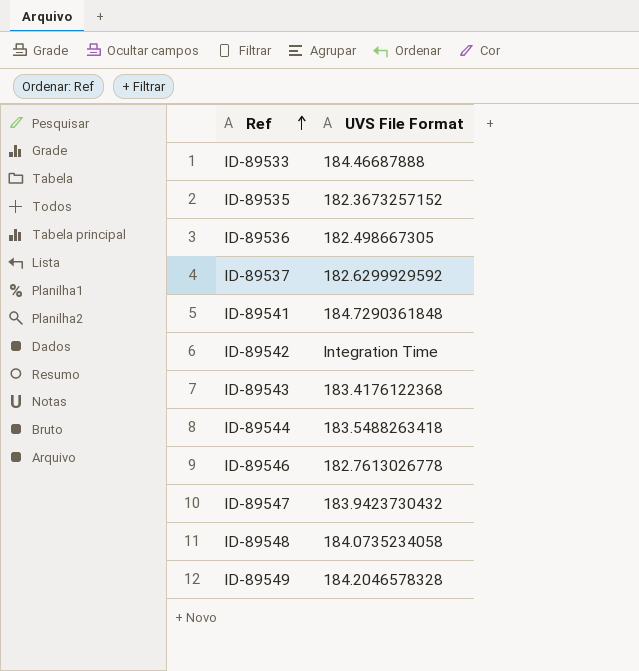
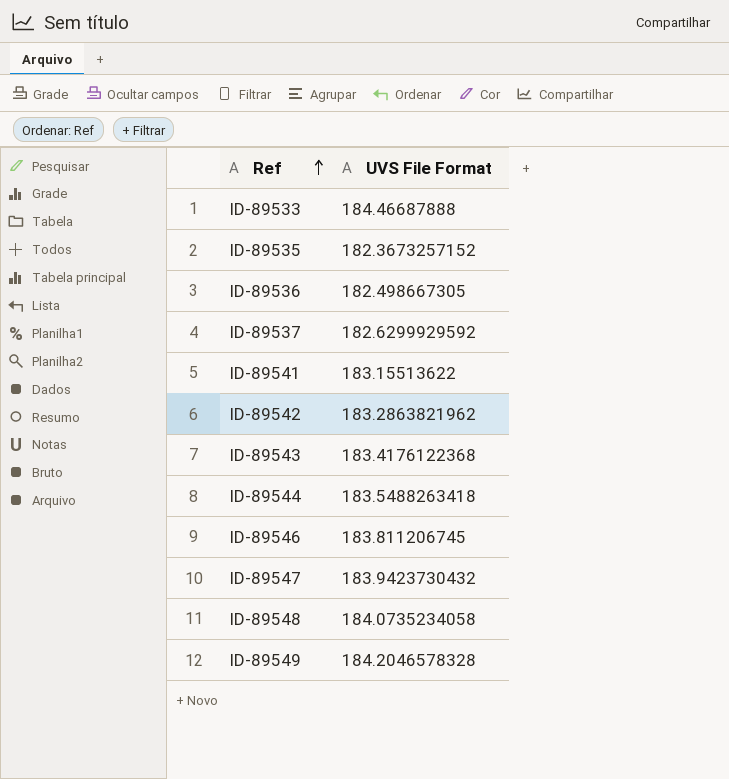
ID-89541 | UVS File Format: 184.7290361848 -> 183.15513622
ID-89542 | UVS File Format: Integration Time -> 183.2863821962
ID-89546 | UVS File Format: 182.7613026778 -> 183.811206745

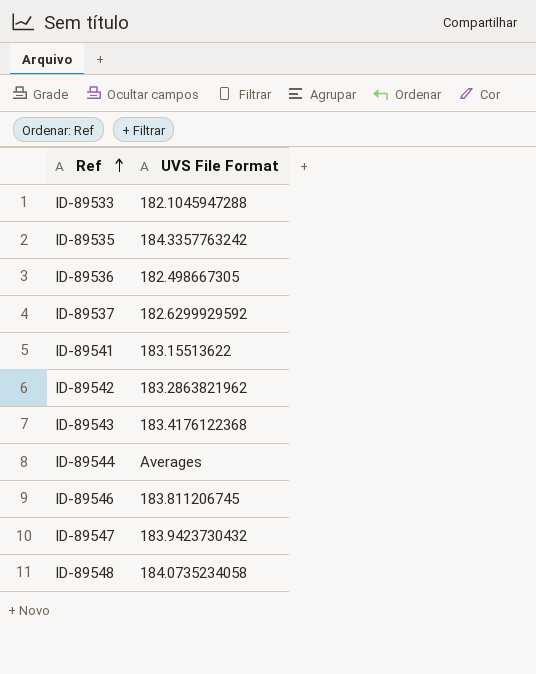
row ID-89549: 184.2046578328 -> none
ID-89533 | UVS File Format: 184.46687888 -> 182.1045947288
ID-89535 | UVS File Format: 182.3673257152 -> 184.3357763242
ID-89544 | UVS File Format: 183.5488263418 -> Averages

